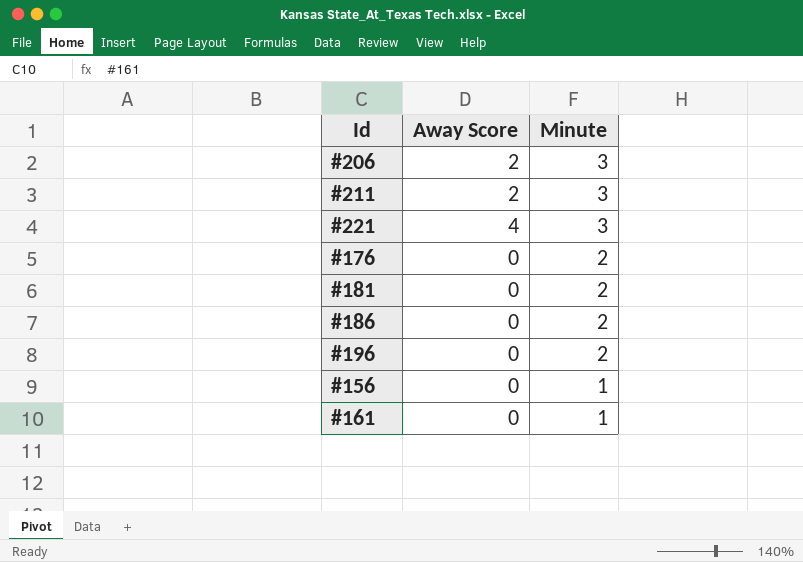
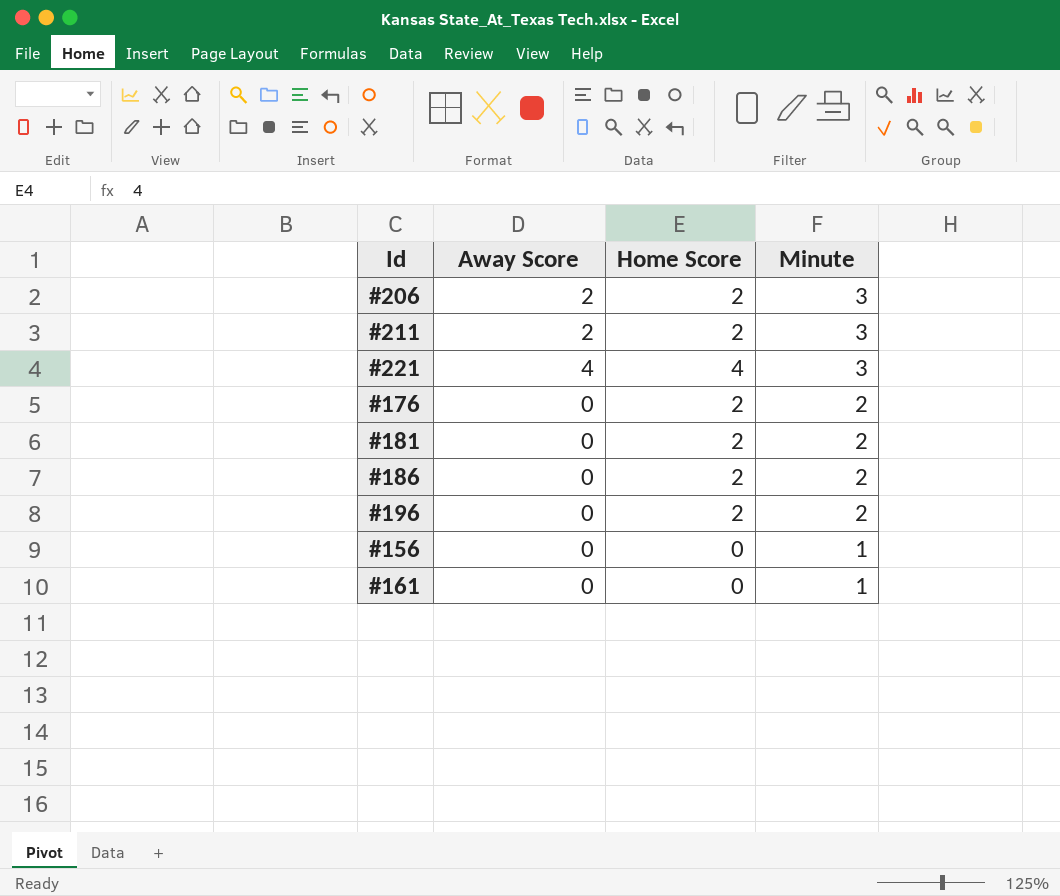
column Home Score | position: none -> 3

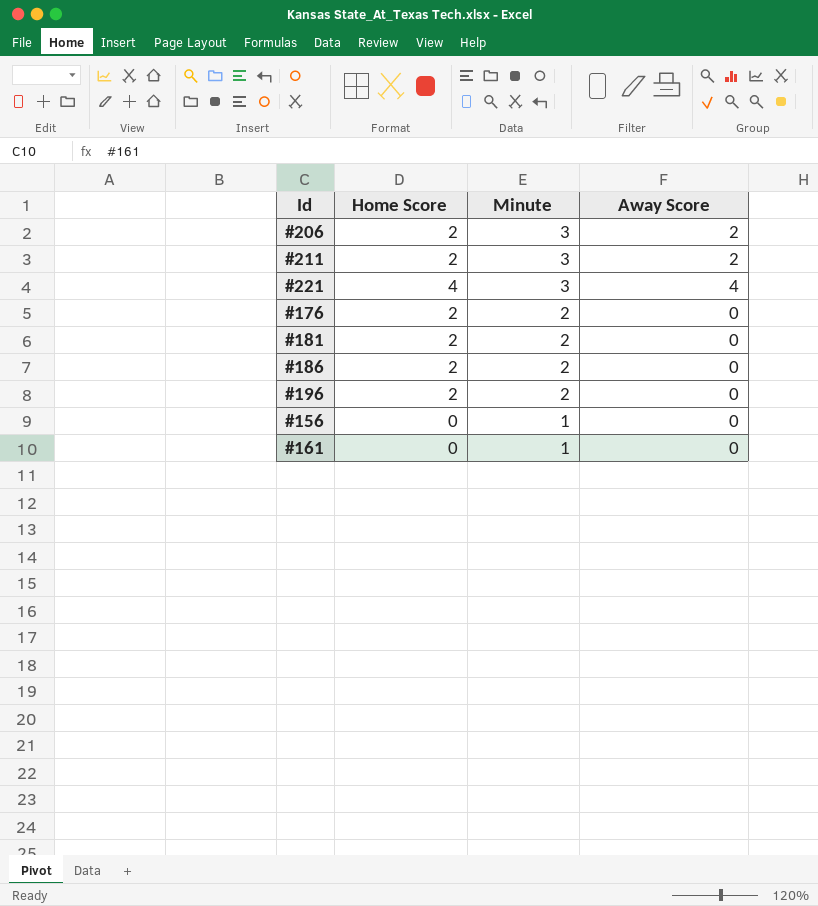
column Away Score | position: 2 -> 4

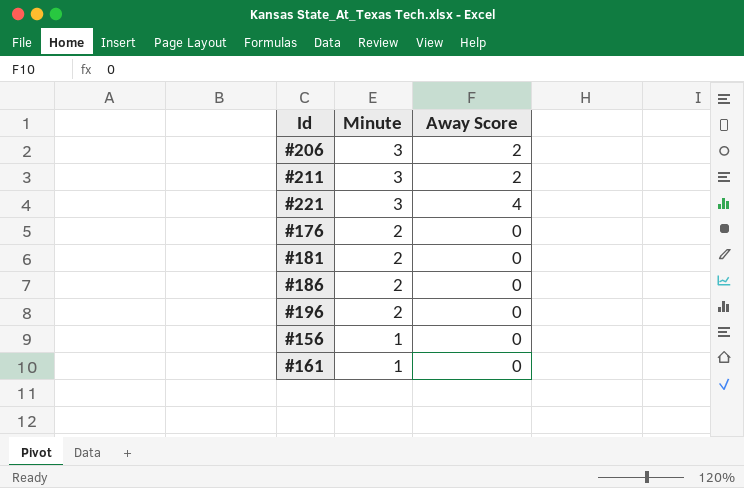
column Home Score | position: 2 -> none

